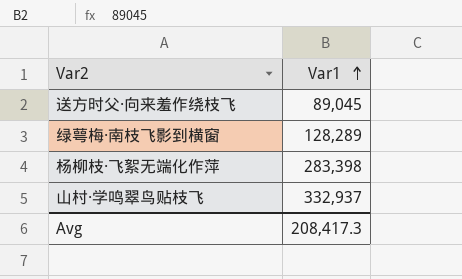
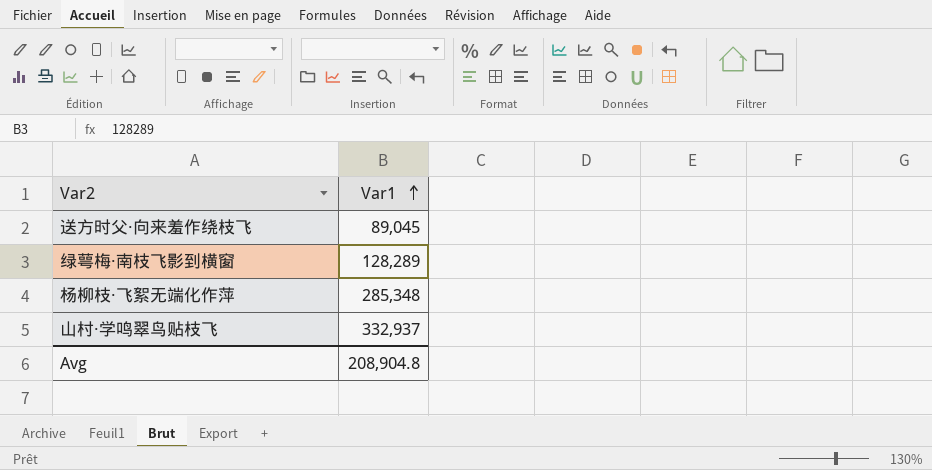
杨柳枝·飞絮无端化作萍 | Var1: 283,398 -> 285,348
Avg | Var1: 208,417.3 -> 208,904.8

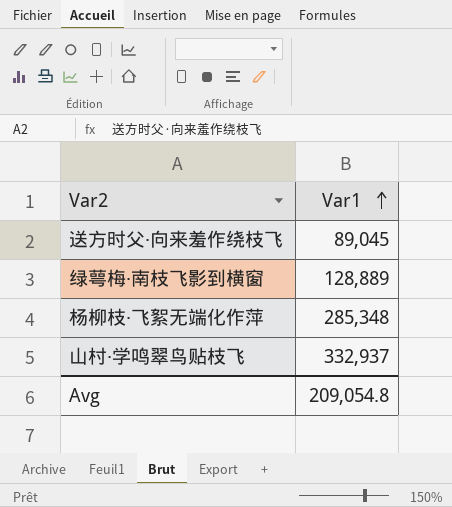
绿萼梅·南枝飞影到横窗 | Var1: 128,289 -> 128,889
Avg | Var1: 208,904.8 -> 209,054.8

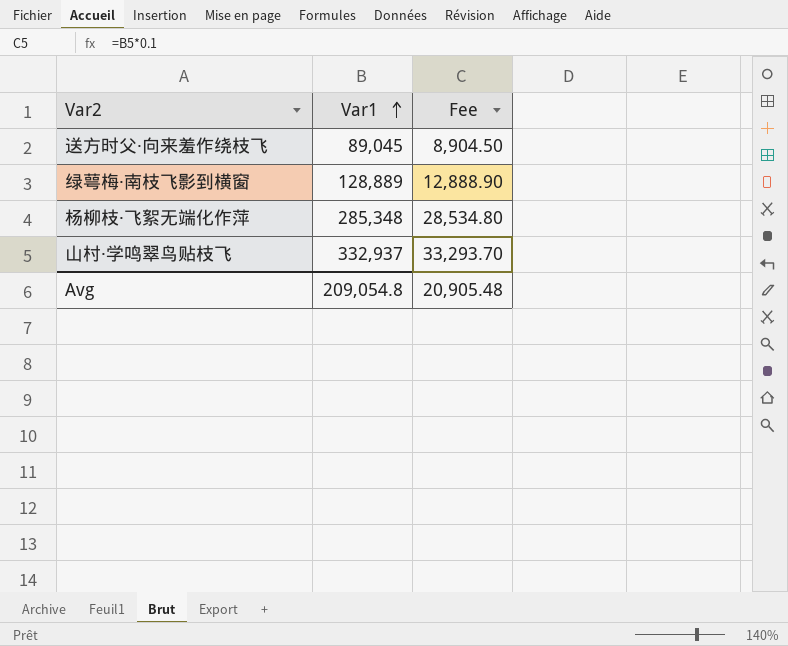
column Fee | formula: none -> [Var1] * 0.1

